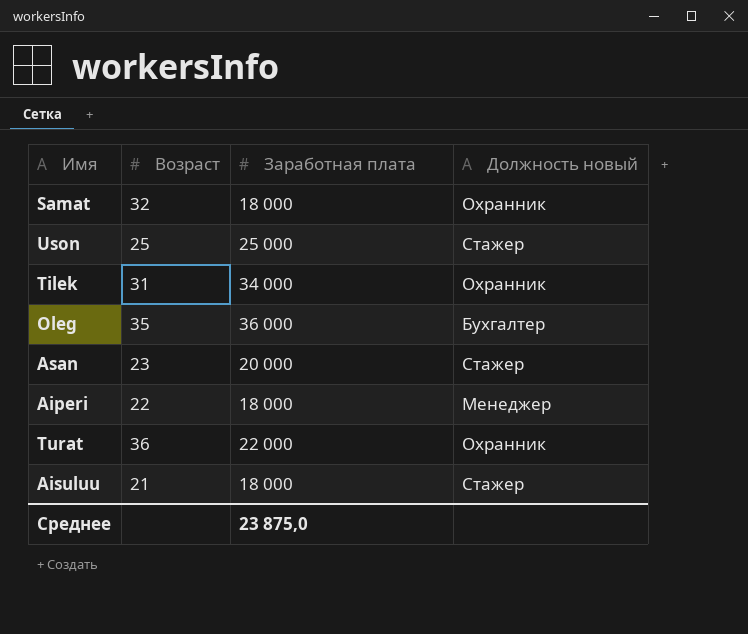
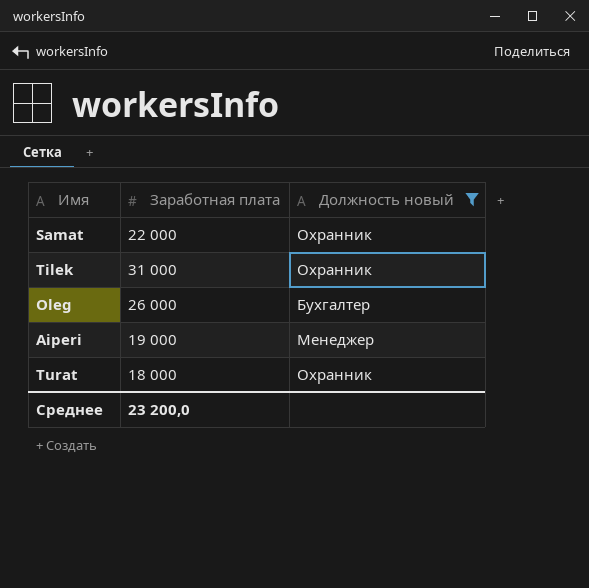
filter: none -> Должность новый != Стажер
column Возраст | position: 2 -> none
Samat | Заработная плата: 18 000 -> 22 000
Tilek | Заработная плата: 34 000 -> 31 000
Oleg | Заработная плата: 36 000 -> 26 000
Aiperi | Заработная плата: 18 000 -> 19 000
Turat | Заработная плата: 22 000 -> 18 000
Среднее | Заработная плата: 23 875,0 -> 23 200,0

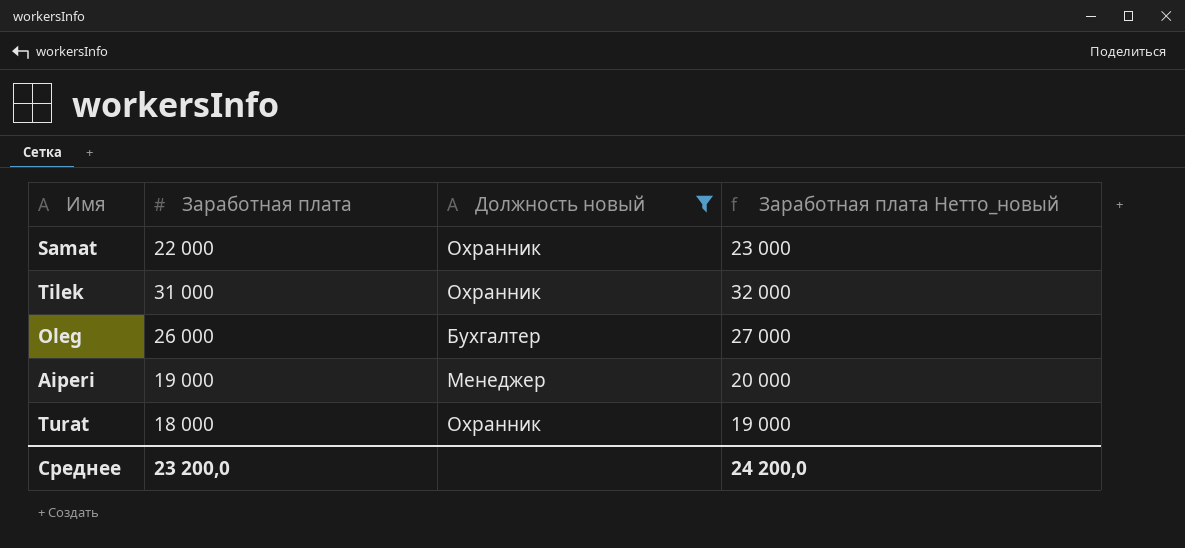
column Заработная плата Нетто_новый | formula: none -> [Заработная плата] + 1000

